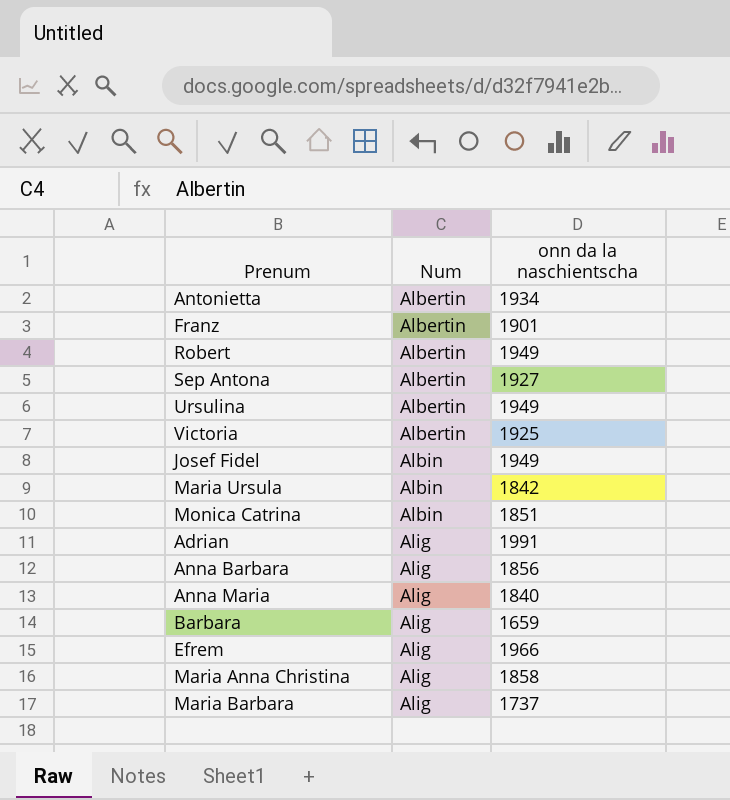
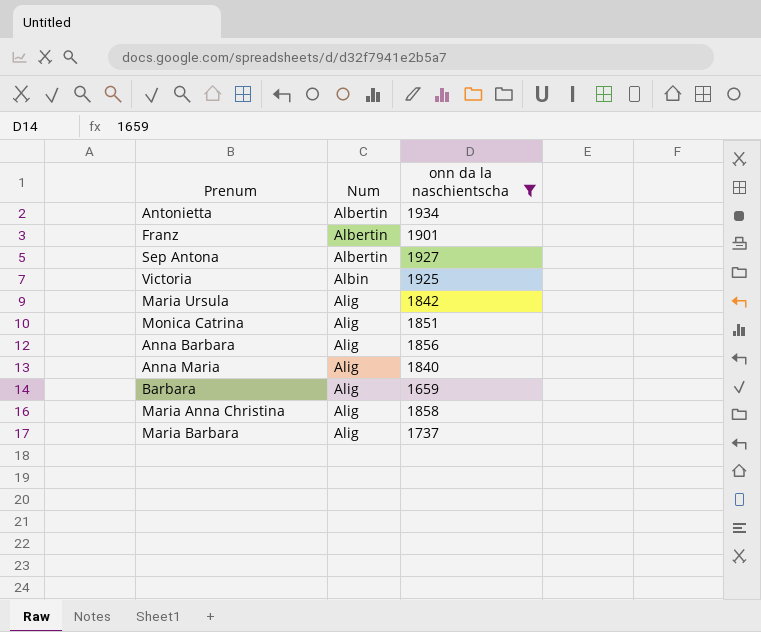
filter: none -> onn da la naschientscha <= 1934
Victoria | Num: Albertin -> Albin
Maria Ursula | Num: Albin -> Alig
Monica Catrina | Num: Albin -> Alig

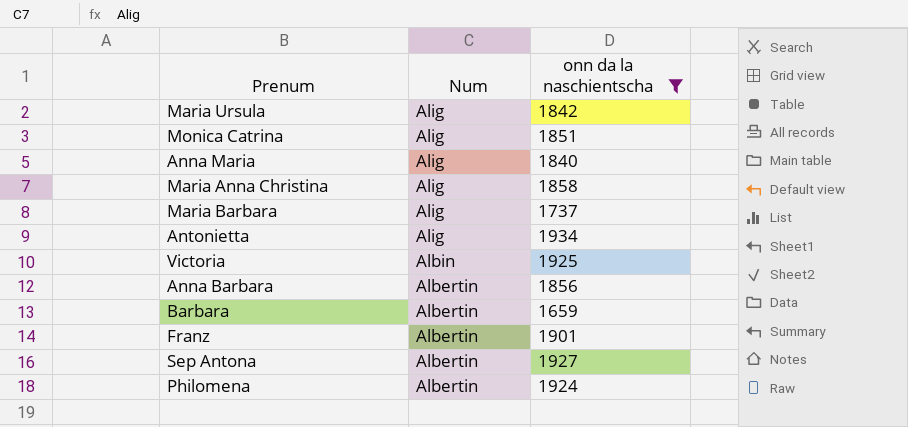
row order: Num ascending -> Num descending
Antonietta | Num: Albertin -> Alig
Anna Barbara | Num: Alig -> Albertin
Barbara | Num: Alig -> Albertin
row Philomena: none -> Albertin | 1924

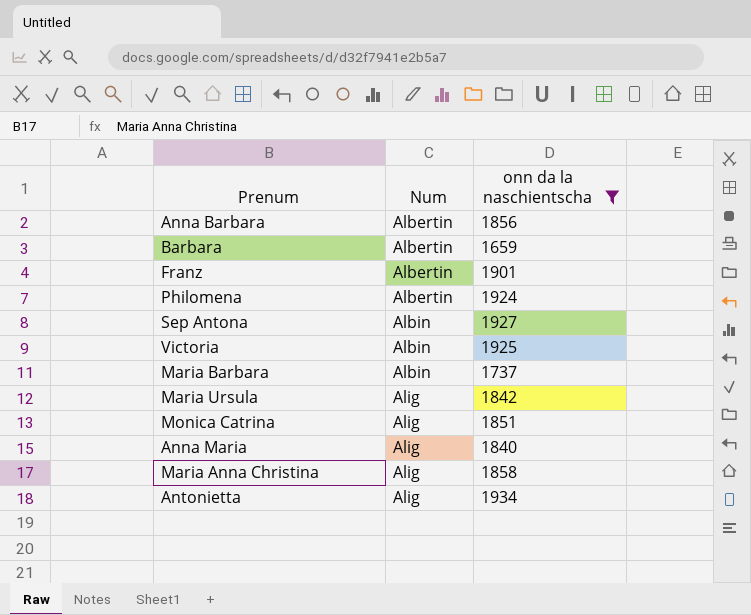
row order: Num descending -> Num ascending
Sep Antona | Num: Albertin -> Albin
Maria Barbara | Num: Alig -> Albin

